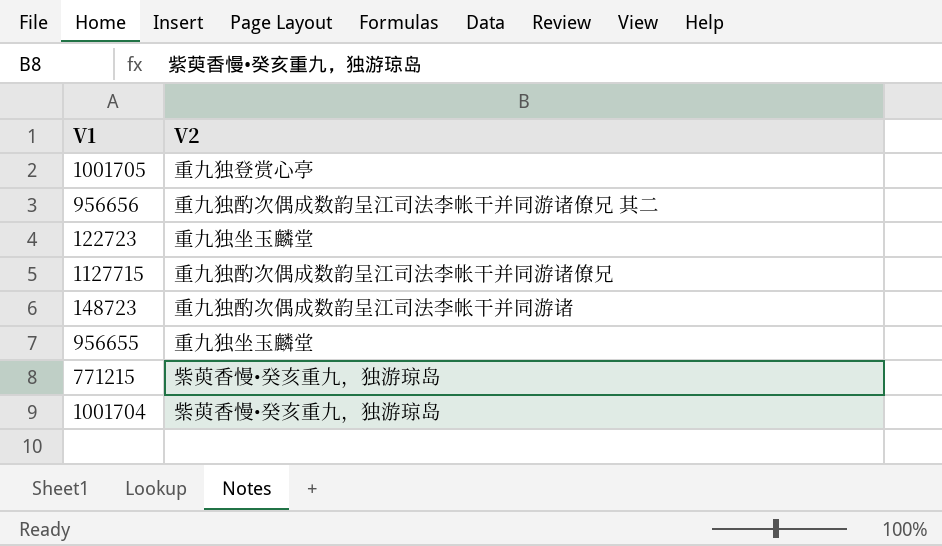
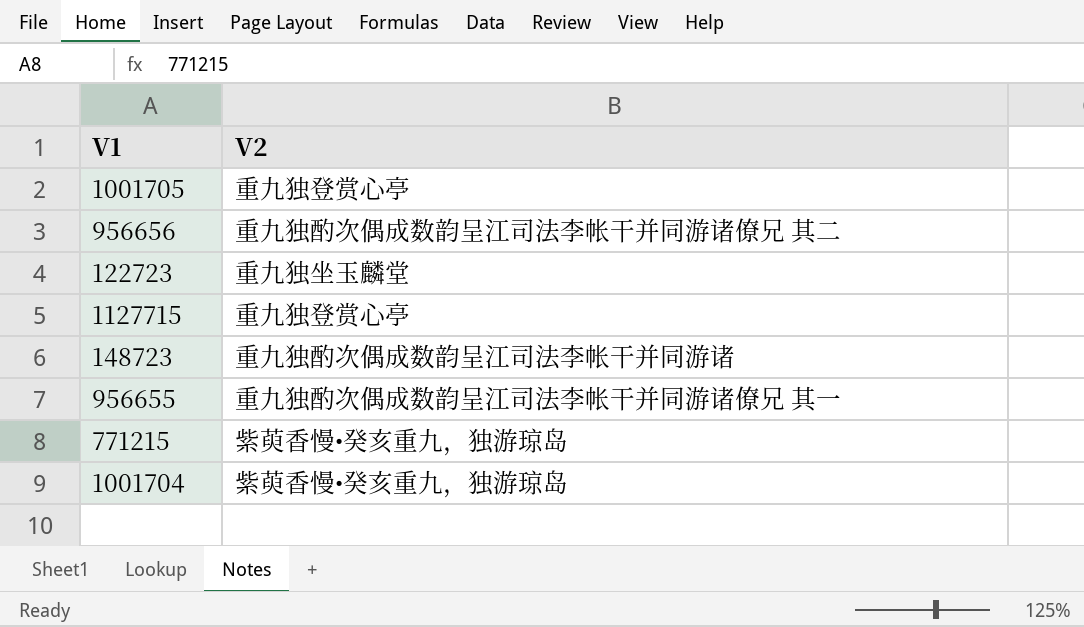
1127715 | V2: 重九独酌次偶成数韵呈江司法李帐干并同游诸僚兄 -> 重九独登赏心亭
956655 | V2: 重九独坐玉麟堂 -> 重九独酌次偶成数韵呈江司法李帐干并同游诸僚兄 其一

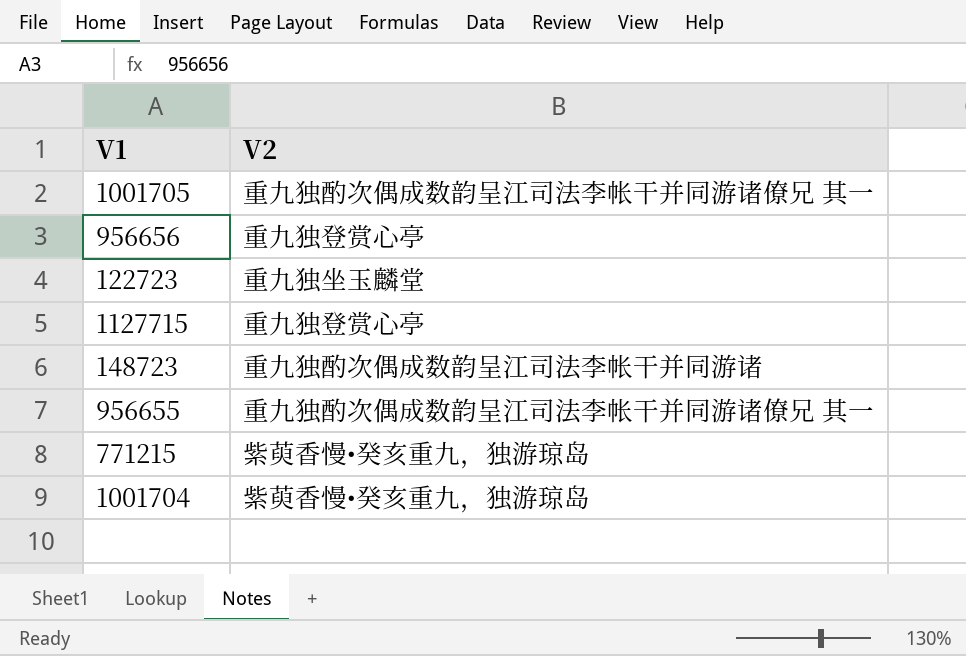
1001705 | V2: 重九独登赏心亭 -> 重九独酌次偶成数韵呈江司法李帐干并同游诸僚兄 其一
956656 | V2: 重九独酌次偶成数韵呈江司法李帐干并同游诸僚兄 其二 -> 重九独登赏心亭

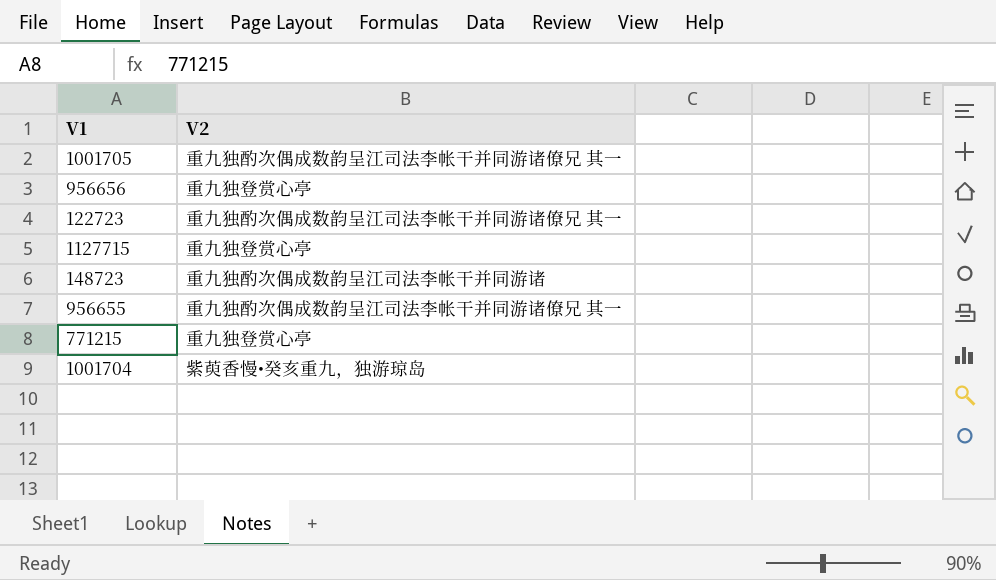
122723 | V2: 重九独坐玉麟堂 -> 重九独酌次偶成数韵呈江司法李帐干并同游诸僚兄 其一
771215 | V2: 紫萸香慢•癸亥重九，独游琼岛 -> 重九独登赏心亭

